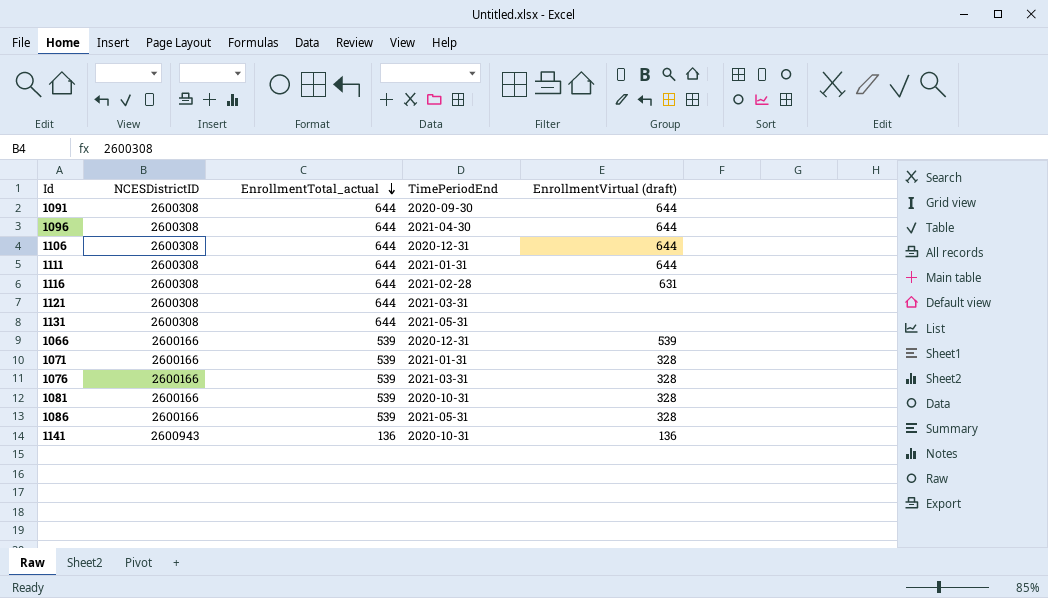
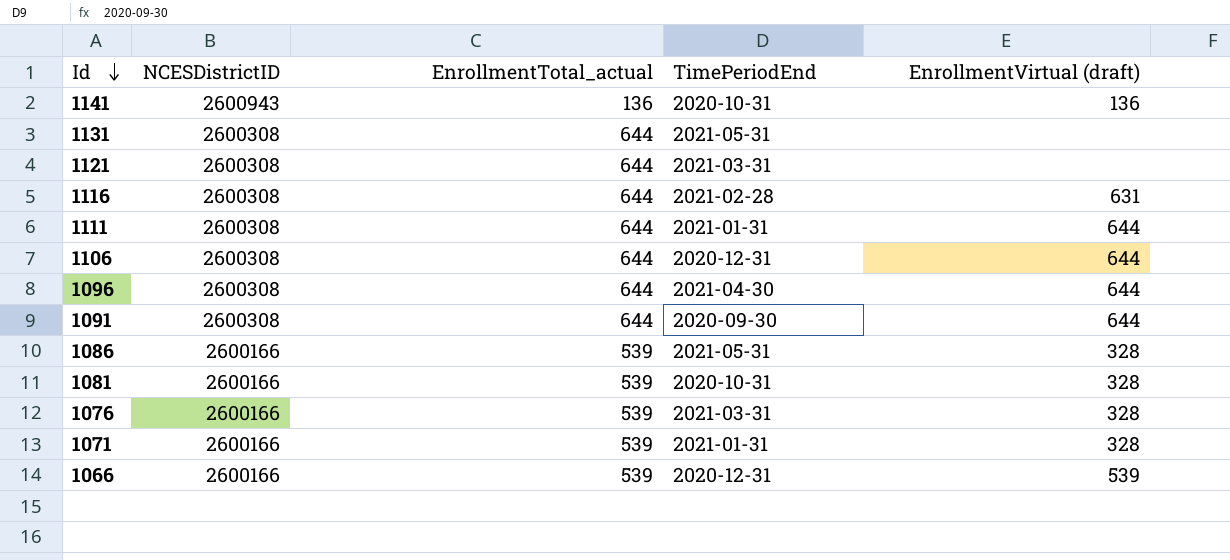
row order: EnrollmentTotal_actual descending -> Id descending

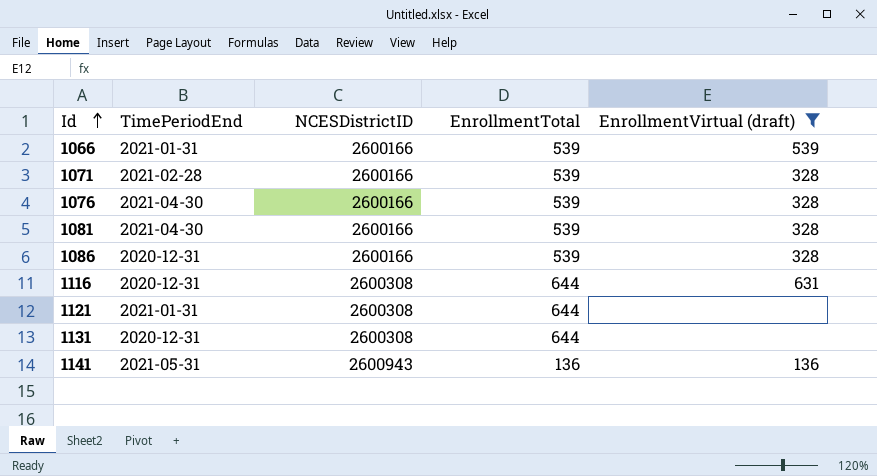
filter: none -> EnrollmentVirtual (draft) != 644
row order: Id descending -> Id ascending
column TimePeriodEnd | position: 4 -> 2
column name: EnrollmentTotal_actual -> EnrollmentTotal
1066 | TimePeriodEnd: 2020-12-31 -> 2021-01-31
1071 | TimePeriodEnd: 2021-01-31 -> 2021-02-28
1076 | TimePeriodEnd: 2021-03-31 -> 2021-04-30
1081 | TimePeriodEnd: 2020-10-31 -> 2021-04-30
1086 | TimePeriodEnd: 2021-05-31 -> 2020-12-31
1116 | TimePeriodEnd: 2021-02-28 -> 2020-12-31
1121 | TimePeriodEnd: 2021-03-31 -> 2021-01-31
1131 | TimePeriodEnd: 2021-05-31 -> 2020-12-31
1141 | TimePeriodEnd: 2020-10-31 -> 2021-05-31

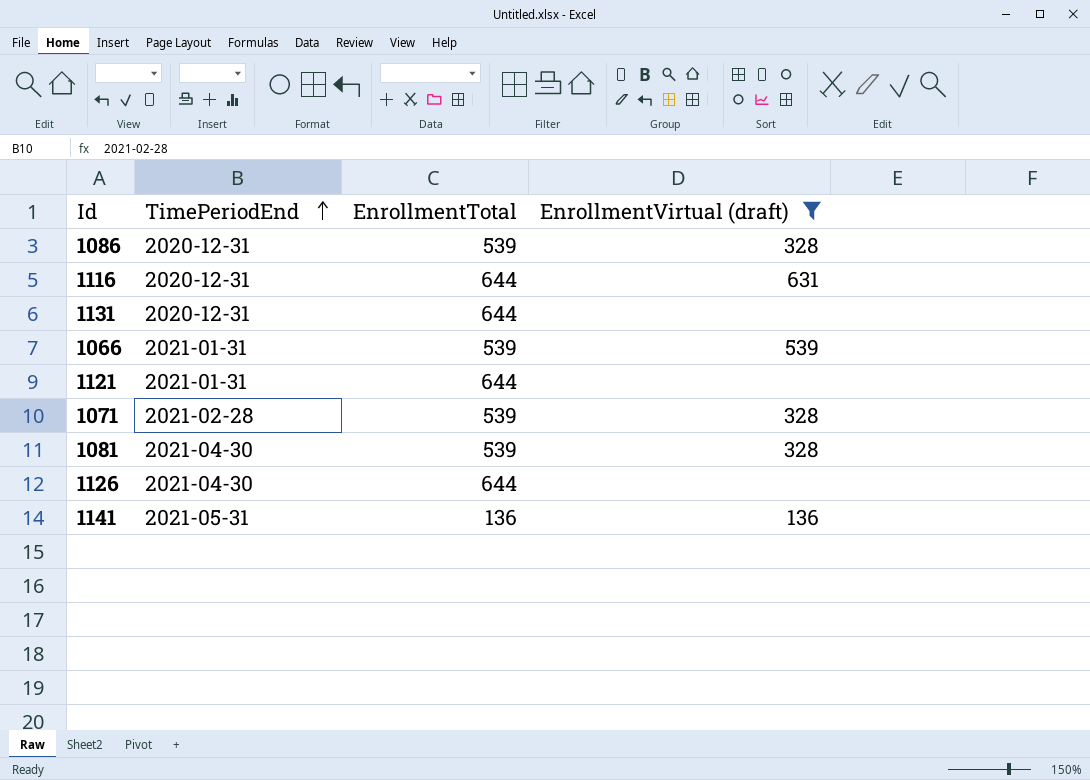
row order: Id ascending -> TimePeriodEnd ascending
column NCESDistrictID | position: 3 -> none
row 1076: 2021-04-30 | 2600166 | 539 | 328 -> none
row 1126: none -> 2021-04-30 | 644 | none

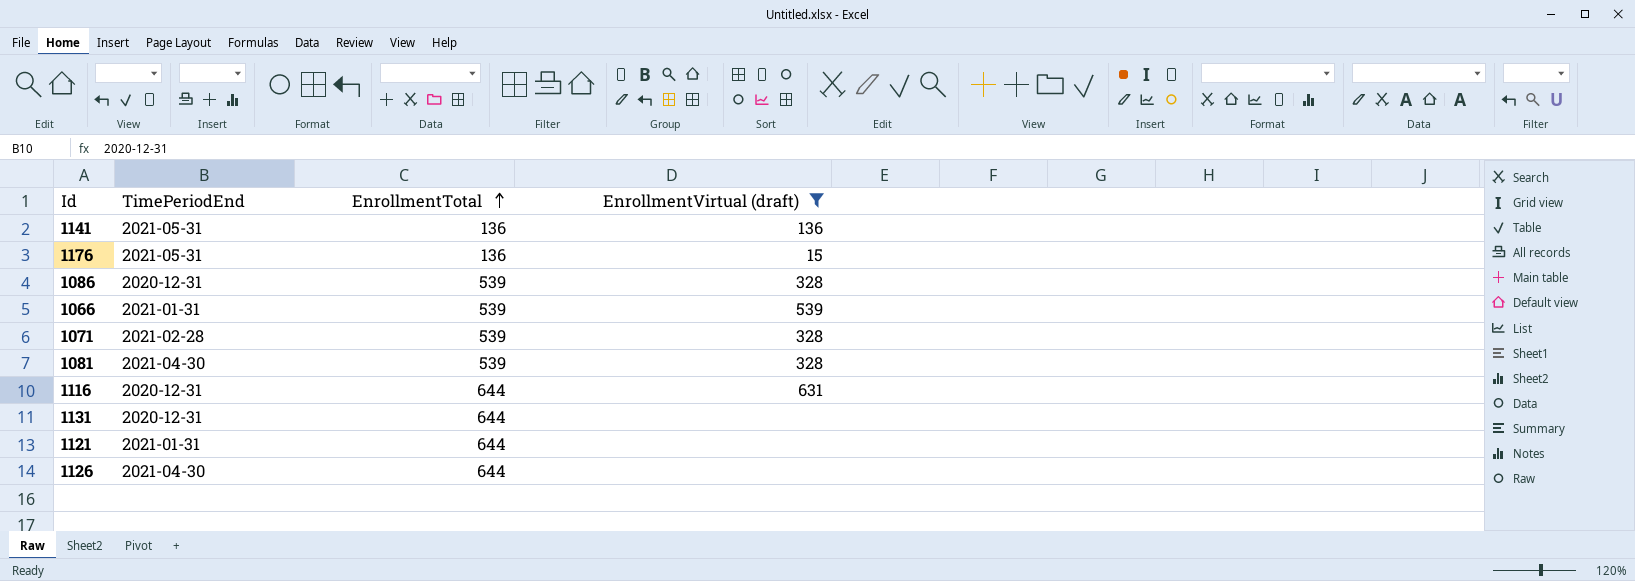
row order: TimePeriodEnd ascending -> EnrollmentTotal ascending
row 1176: none -> 2021-05-31 | 136 | 15

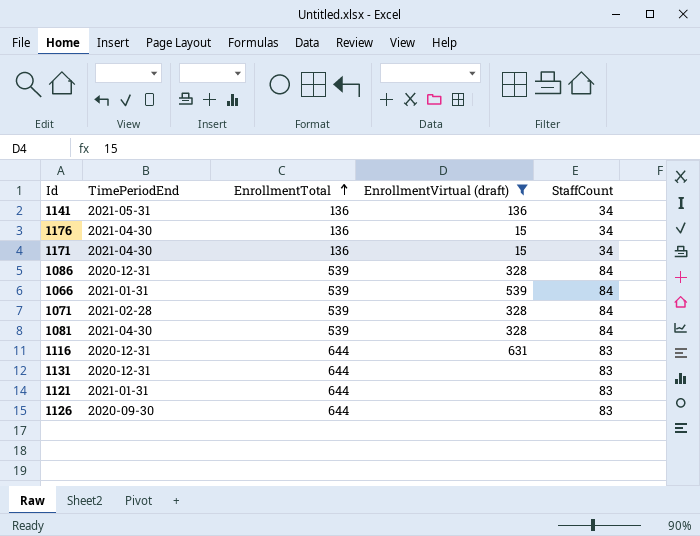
column StaffCount | position: none -> 5
1176 | TimePeriodEnd: 2021-05-31 -> 2021-04-30
row 1171: none -> 2021-04-30 | 136 | 15 | 34
1126 | TimePeriodEnd: 2021-04-30 -> 2020-09-30

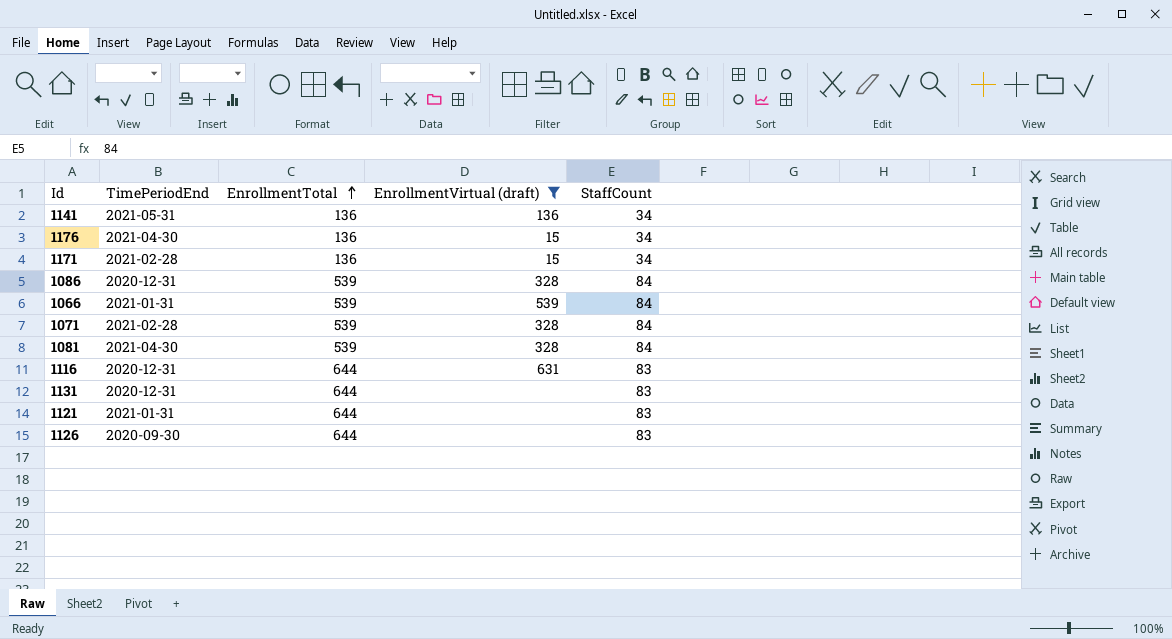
1171 | TimePeriodEnd: 2021-04-30 -> 2021-02-28

